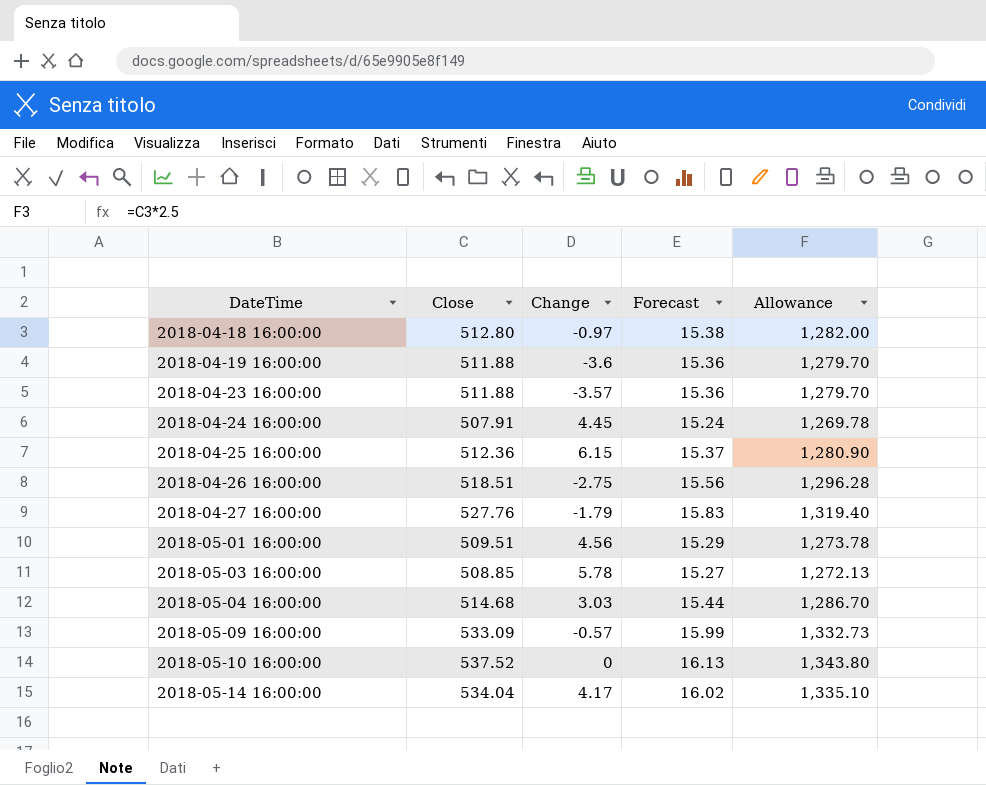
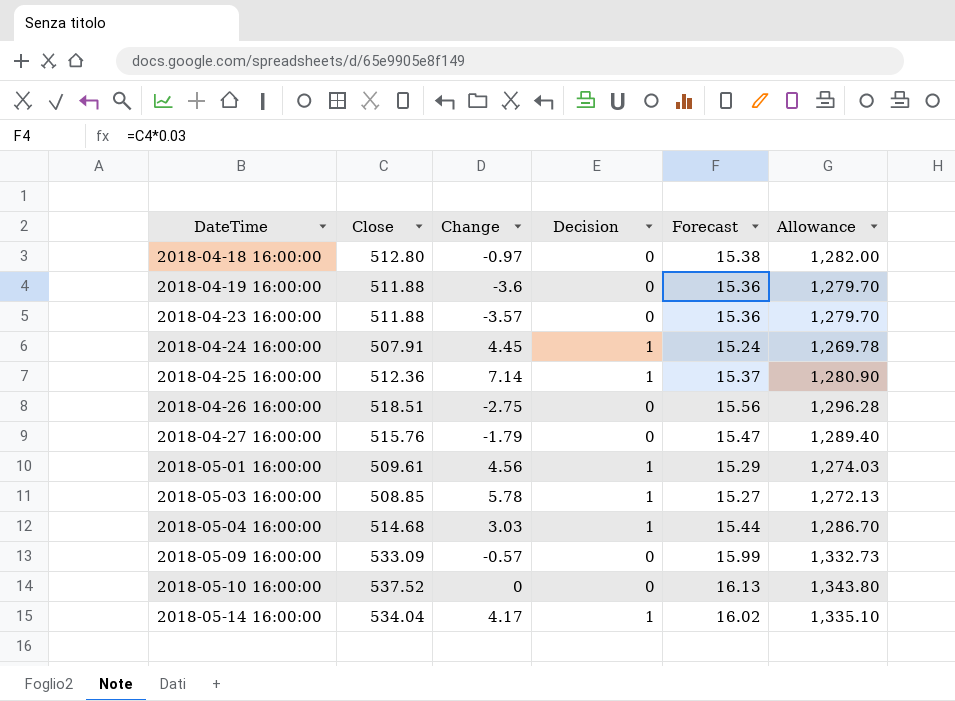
column Decision | position: none -> 4
2018-04-25 16:00:00 | Change: 6.15 -> 7.14
2018-04-27 16:00:00 | Close: 527.76 -> 515.76
2018-04-27 16:00:00 | Forecast: 15.83 -> 15.47
2018-04-27 16:00:00 | Allowance: 1,319.40 -> 1,289.40
2018-05-01 16:00:00 | Close: 509.51 -> 509.61
2018-05-01 16:00:00 | Allowance: 1,273.78 -> 1,274.03

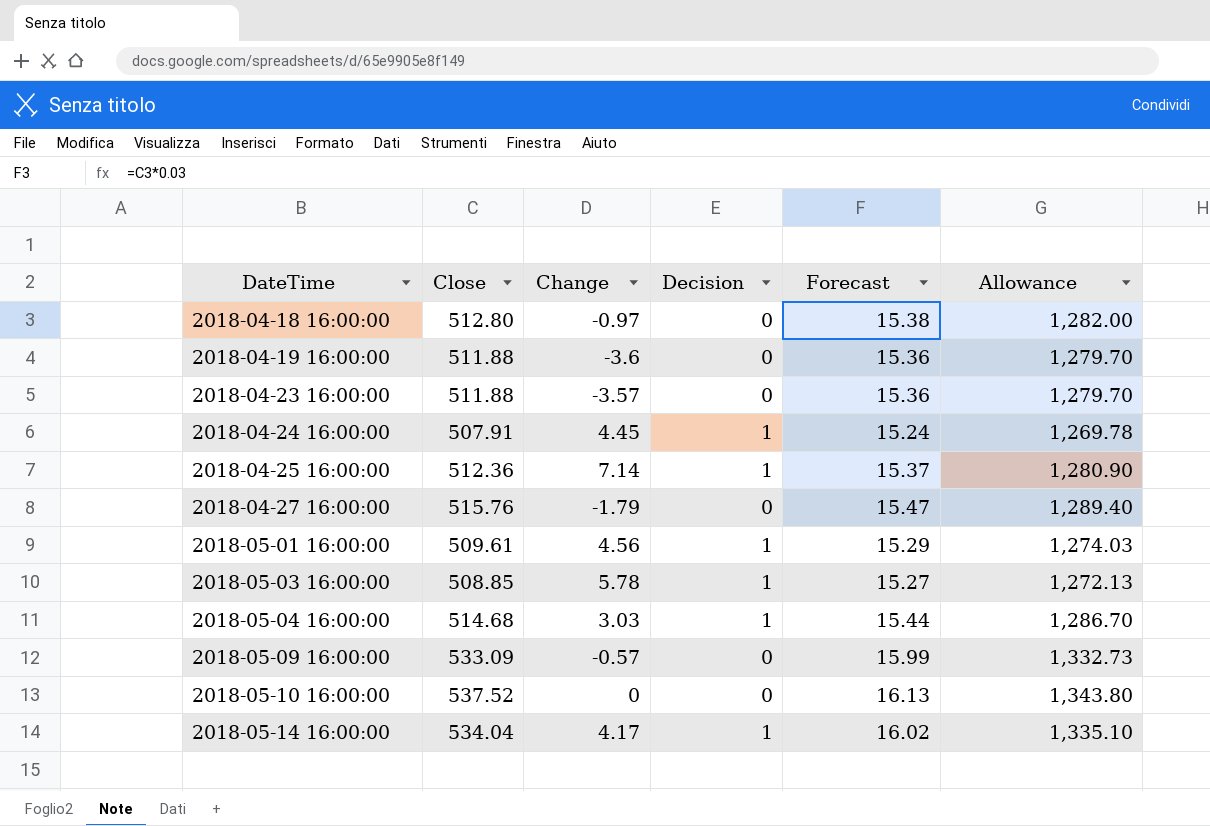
row 2018-04-26 16:00:00: 518.51 | -2.75 | 0 | 15.56 | 1,296.28 -> none

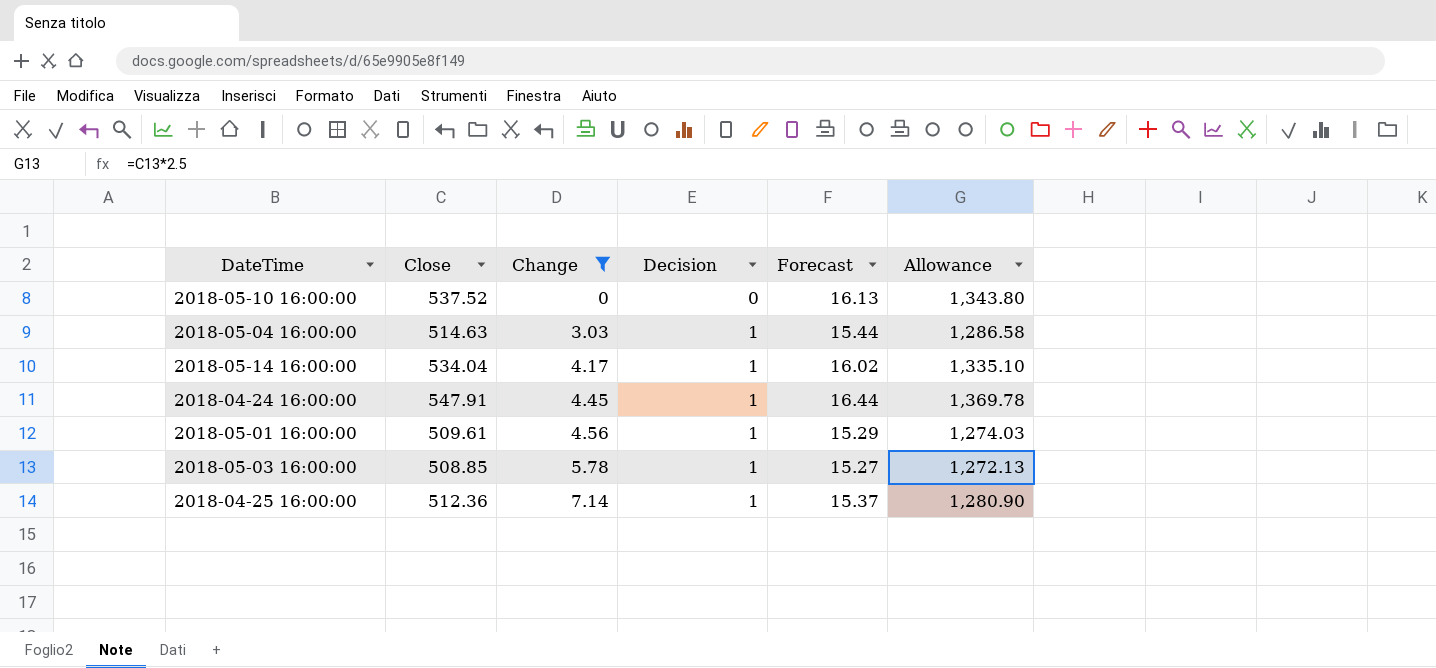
filter: none -> Change >= 0
row order: DateTime ascending -> Change ascending
2018-05-04 16:00:00 | Close: 514.68 -> 514.63
2018-05-04 16:00:00 | Allowance: 1,286.70 -> 1,286.58
2018-04-24 16:00:00 | Close: 507.91 -> 547.91
2018-04-24 16:00:00 | Forecast: 15.24 -> 16.44
2018-04-24 16:00:00 | Allowance: 1,269.78 -> 1,369.78

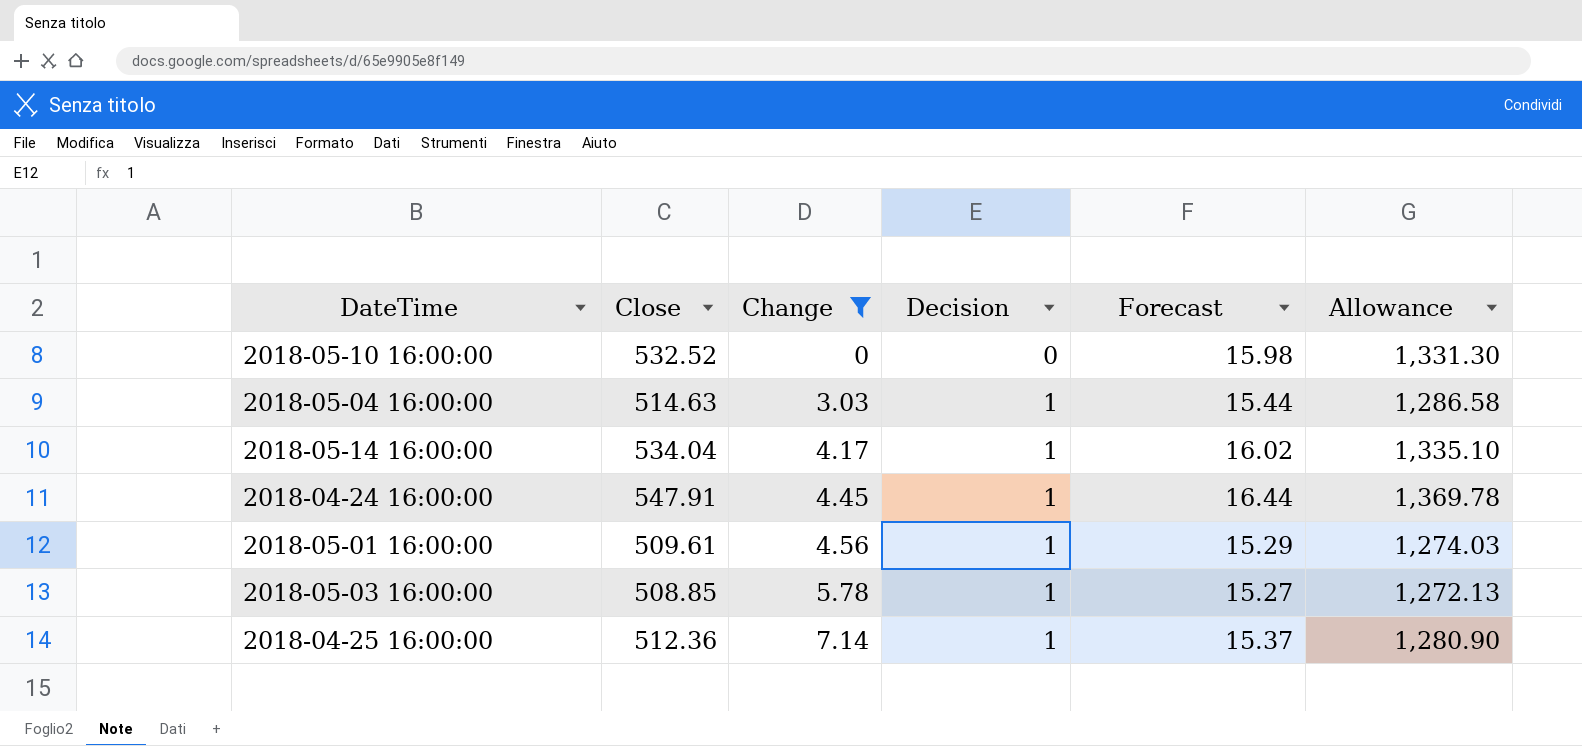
2018-05-10 16:00:00 | Close: 537.52 -> 532.52
2018-05-10 16:00:00 | Forecast: 16.13 -> 15.98
2018-05-10 16:00:00 | Allowance: 1,343.80 -> 1,331.30

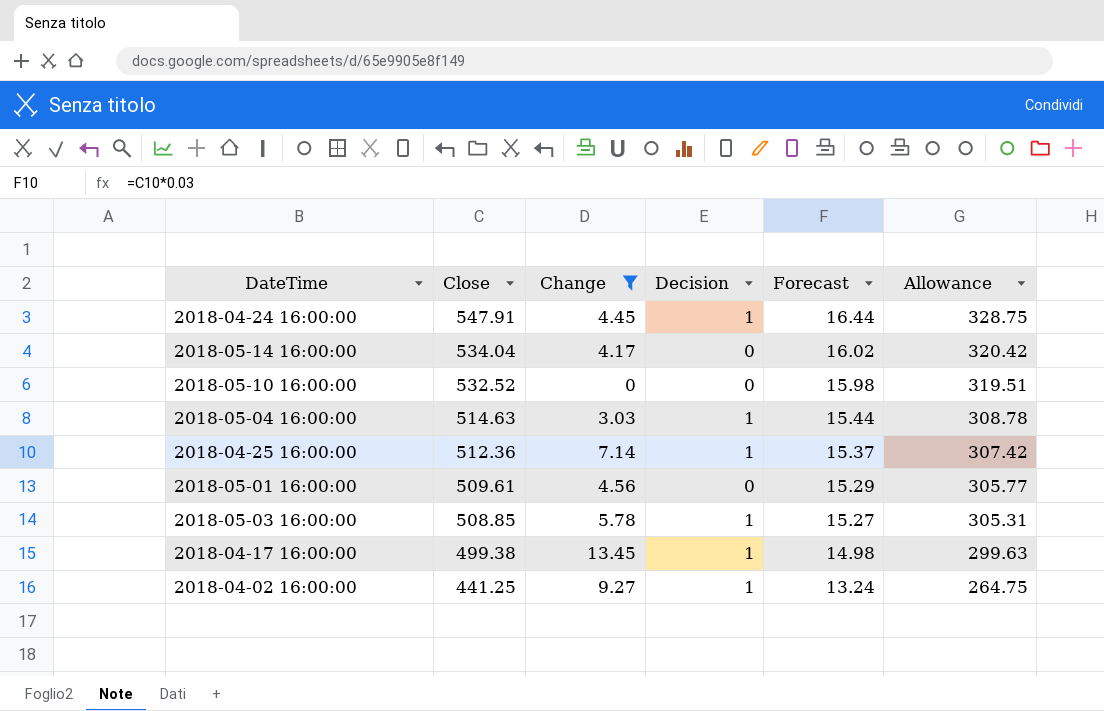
row order: Change ascending -> Close descending
column Allowance | formula: [Close] * 2.5 -> [Close] * 0.6
2018-05-14 16:00:00 | Decision: 1 -> 0
2018-05-01 16:00:00 | Decision: 1 -> 0
row 2018-04-17 16:00:00: none -> 499.38 | 13.45 | 1 | 14.98 | 299.63
row 2018-04-02 16:00:00: none -> 441.25 | 9.27 | 1 | 13.24 | 264.75

